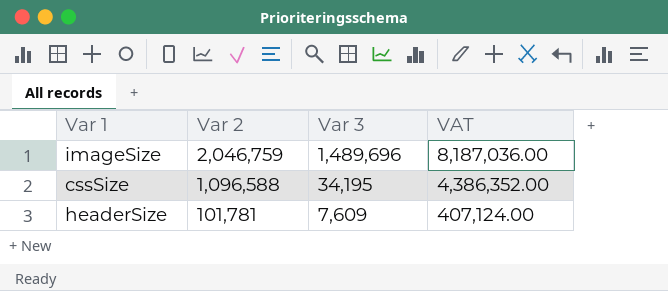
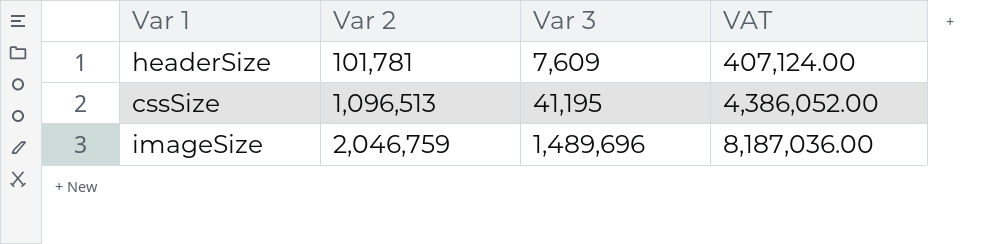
row order: Var 2 descending -> Var 2 ascending
cssSize | Var 2: 1,096,588 -> 1,096,513
cssSize | Var 3: 34,195 -> 41,195
cssSize | VAT: 4,386,352.00 -> 4,386,052.00

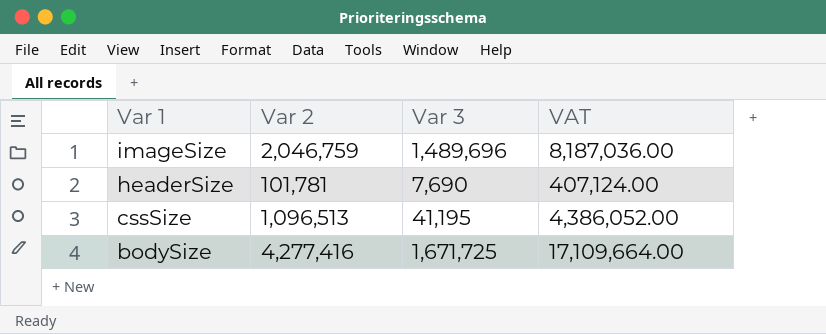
row order: Var 2 ascending -> Var 1 descending
headerSize | Var 3: 7,609 -> 7,690
row bodySize: none -> 4,277,416 | 1,671,725 | 17,109,664.00

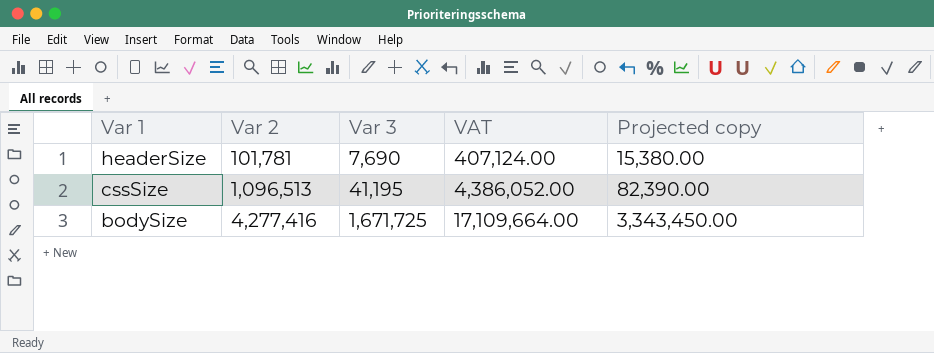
column Projected copy | formula: none -> [Var 3] * 2
row imageSize: 2,046,759 | 1,489,696 | 8,187,036.00 -> none

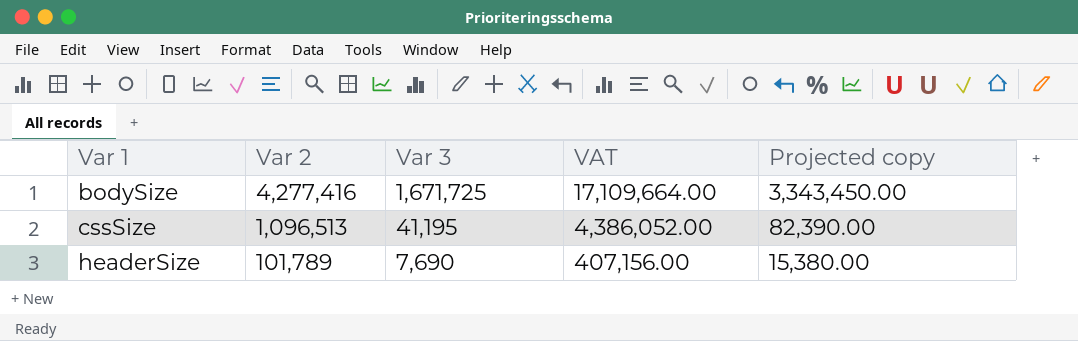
row order: Var 1 descending -> Var 1 ascending
headerSize | Var 2: 101,781 -> 101,789
headerSize | VAT: 407,124.00 -> 407,156.00

